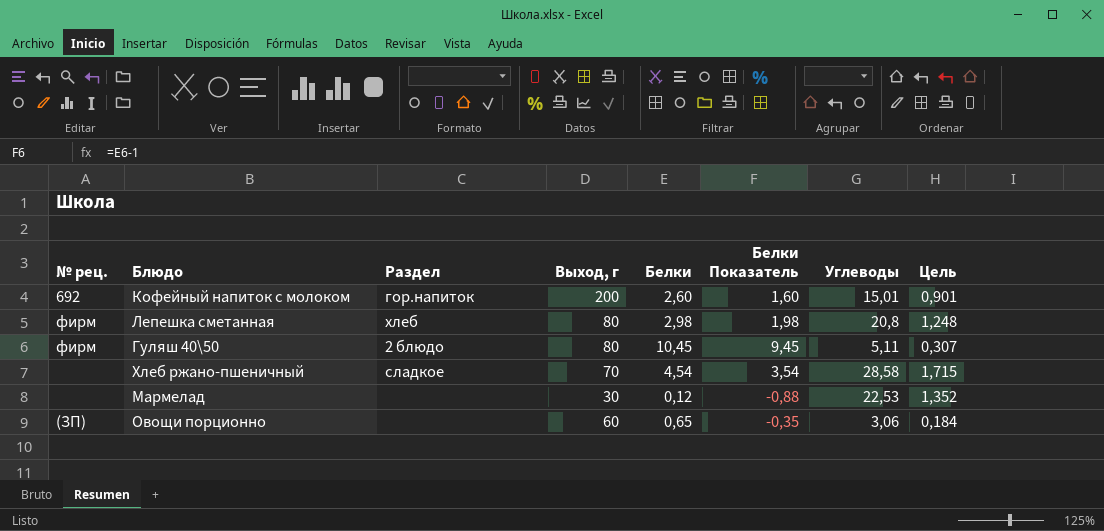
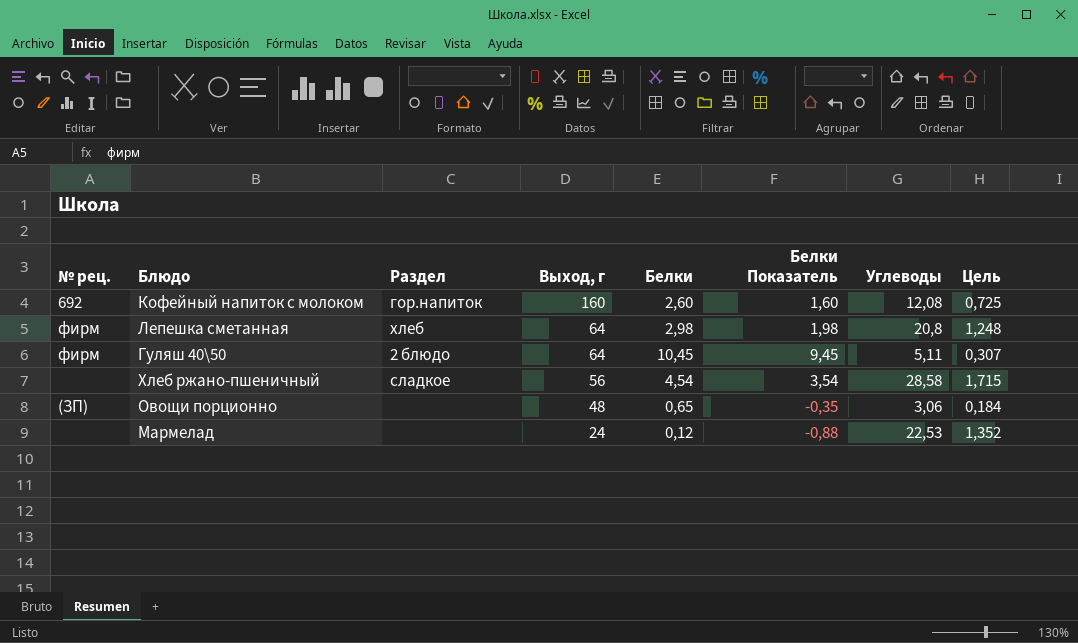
row order: none -> Выход, г descending
Кофейный напиток с молоком | Выход, г: 200 -> 160
Кофейный напиток с молоком | Углеводы: 15,01 -> 12,08
Кофейный напиток с молоком | Цель: 0,901 -> 0,725
Лепешка сметанная | Выход, г: 80 -> 64
Гуляш 40\50 | Выход, г: 80 -> 64
Хлеб ржано-пшеничный | Выход, г: 70 -> 56
Овощи порционно | Выход, г: 60 -> 48
Мармелад | Выход, г: 30 -> 24

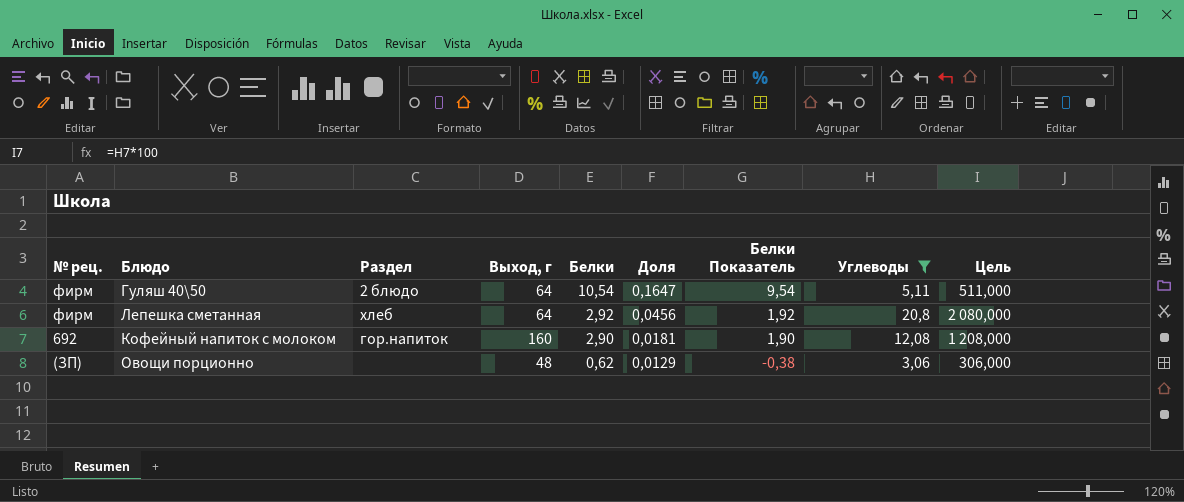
filter: none -> Углеводы <= 20,8
row order: Выход, г descending -> Белки descending
column Доля | formula: none -> [Белки] / [Выход, г]
column Цель | formula: [Углеводы] * 0,06 -> [Углеводы] * 100
Гуляш 40\50 | Белки: 10,45 -> 10,54
Гуляш 40\50 | Белки Показатель: 9,45 -> 9,54
Лепешка сметанная | Белки: 2,98 -> 2,92
Лепешка сметанная | Белки Показатель: 1,98 -> 1,92
Кофейный напиток с молоком | Белки: 2,60 -> 2,90
Кофейный напиток с молоком | Белки Показатель: 1,60 -> 1,90
Овощи порционно | Белки: 0,65 -> 0,62
Овощи порционно | Белки Показатель: -0,35 -> -0,38

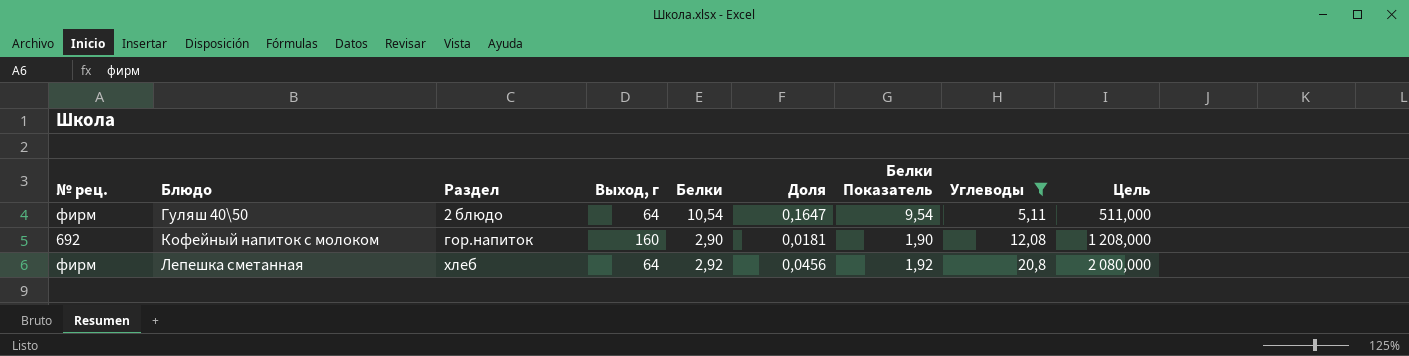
row order: Белки descending -> Блюдо ascending
row Овощи порционно: (ЗП) | none | 48 | 0,62 | 0,0129 | -0,38 | 3,06 | 306,000 -> none

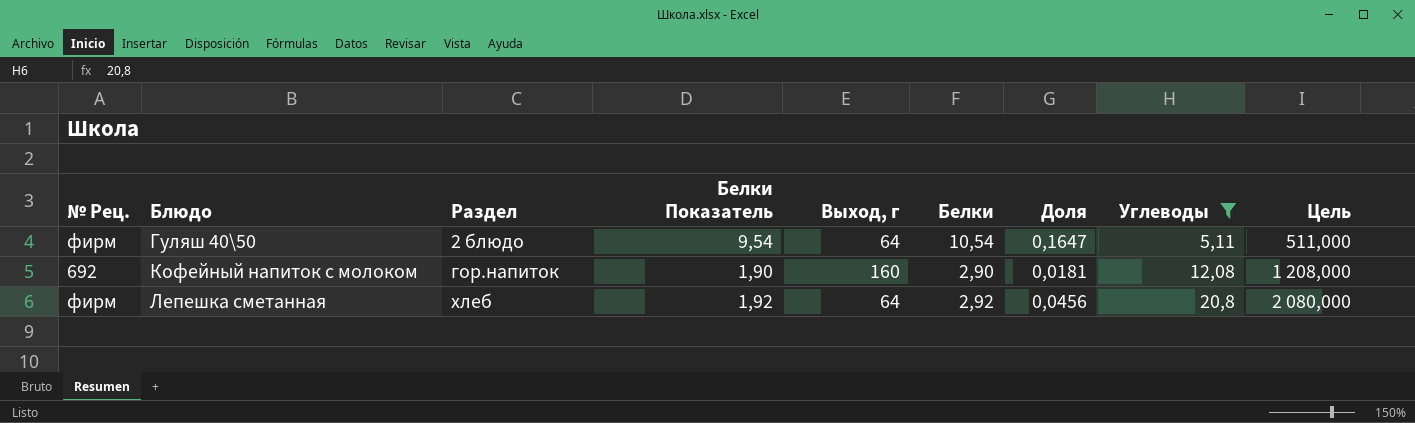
column name: № рец. -> № Рец.
column Белки Показатель | position: 7 -> 4

